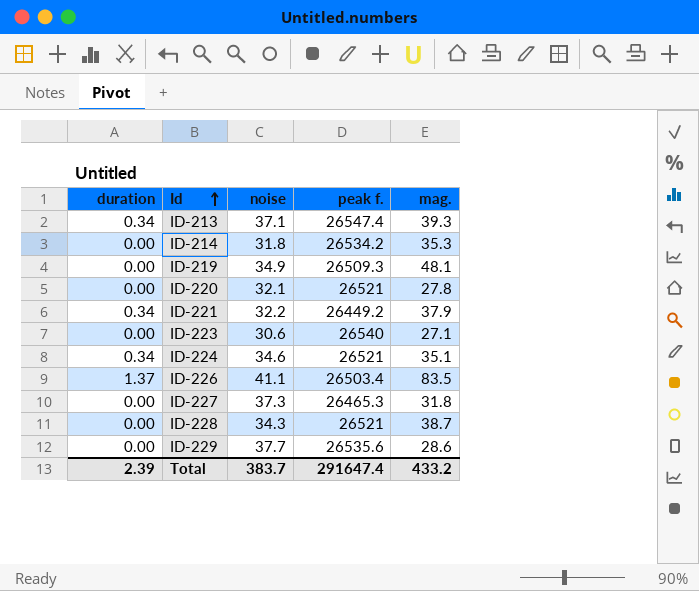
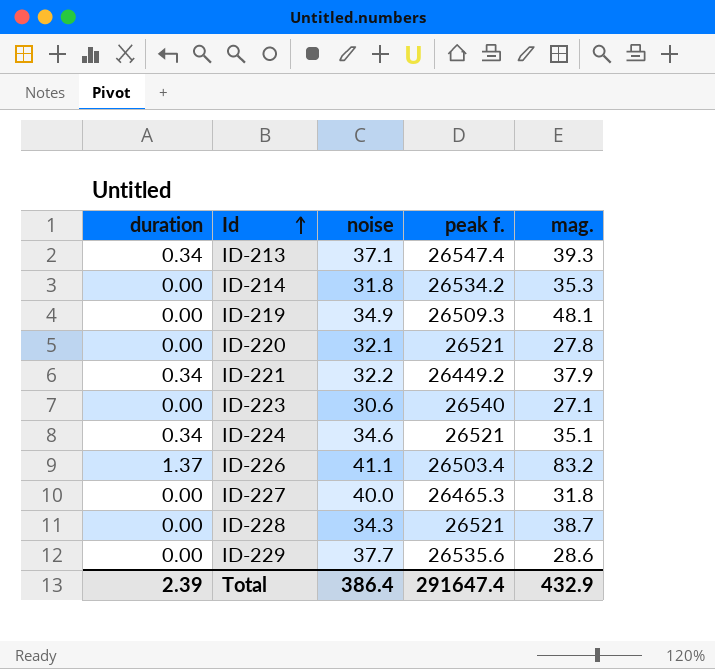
ID-226 | mag.: 83.5 -> 83.2
ID-227 | noise: 37.3 -> 40.0
Total | noise: 383.7 -> 386.4
Total | mag.: 433.2 -> 432.9

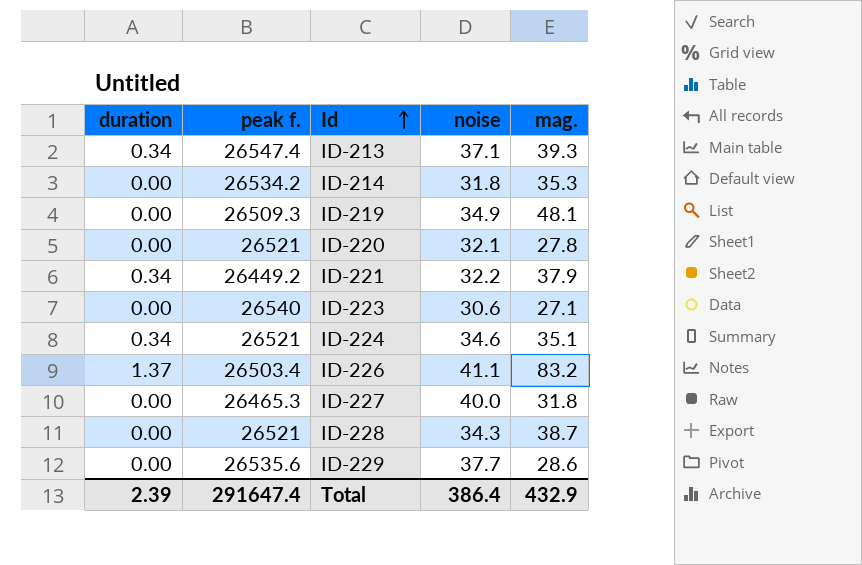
column peak f. | position: 4 -> 2

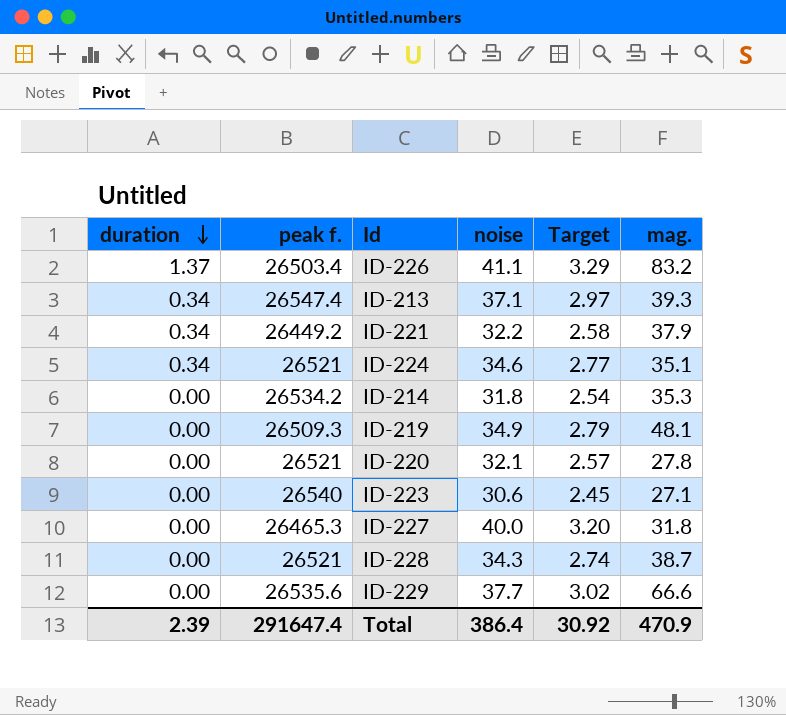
row order: Id ascending -> duration descending
column Target | formula: none -> [noise] * 0.08
ID-229 | mag.: 28.6 -> 66.6
Total | mag.: 432.9 -> 470.9

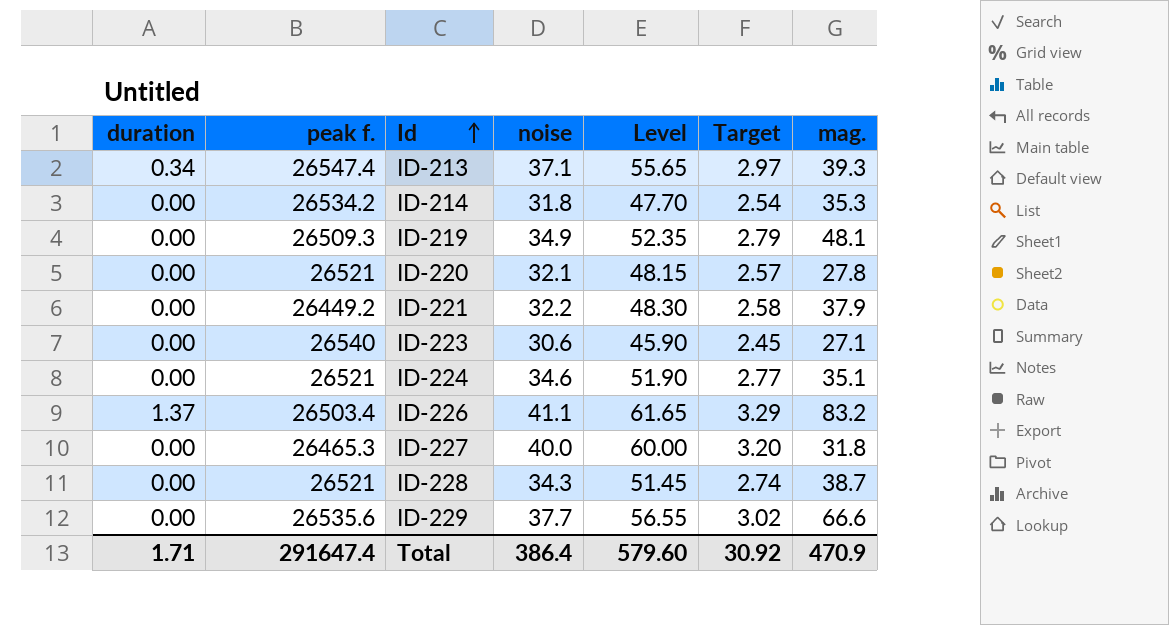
row order: duration descending -> Id ascending
column Level | formula: none -> [noise] * 1.5
ID-221 | duration: 0.34 -> 0.00
ID-224 | duration: 0.34 -> 0.00
Total | duration: 2.39 -> 1.71

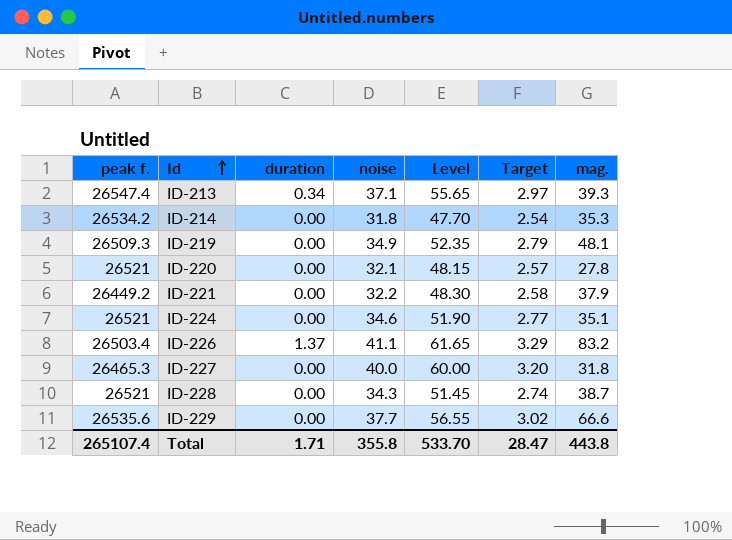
column duration | position: 1 -> 3
row ID-223: 0.00 | 26540 | 30.6 | 45.90 | 2.45 | 27.1 -> none
Total | peak f.: 291647.4 -> 265107.4
Total | noise: 386.4 -> 355.8
Total | Level: 579.60 -> 533.70
Total | Target: 30.92 -> 28.47
Total | mag.: 470.9 -> 443.8

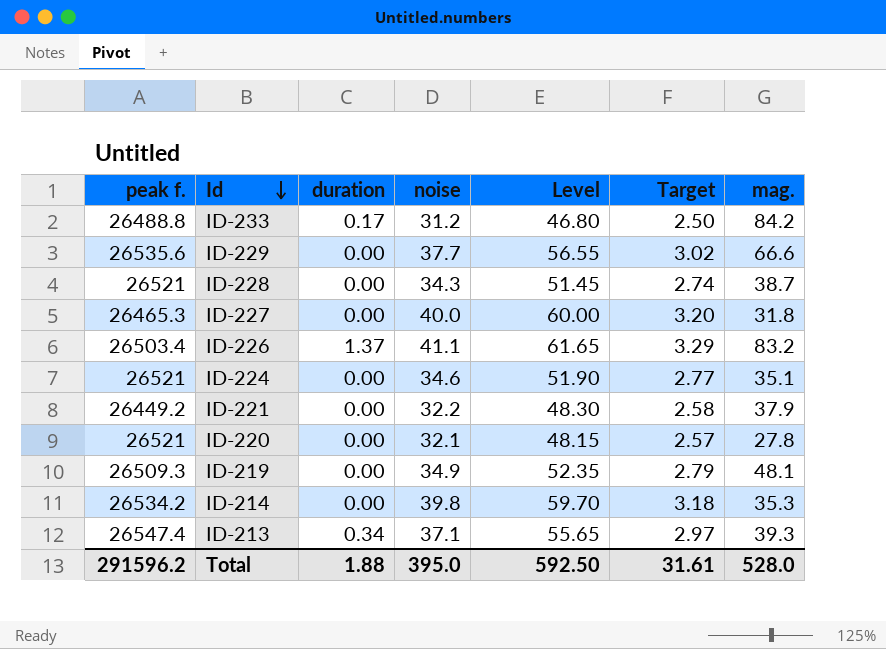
row order: Id ascending -> Id descending
row ID-233: none -> 26488.8 | 0.17 | 31.2 | 46.80 | 2.50 | 84.2
ID-214 | noise: 31.8 -> 39.8
ID-214 | Level: 47.70 -> 59.70
ID-214 | Target: 2.54 -> 3.18
Total | peak f.: 265107.4 -> 291596.2
Total | duration: 1.71 -> 1.88
Total | noise: 355.8 -> 395.0
Total | Level: 533.70 -> 592.50
Total | Target: 28.47 -> 31.61
Total | mag.: 443.8 -> 528.0

